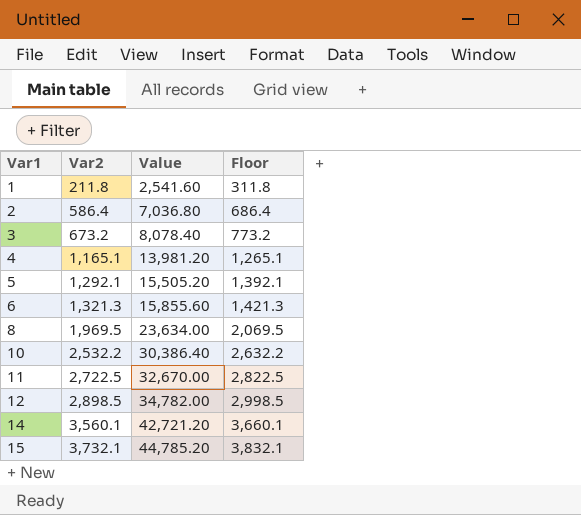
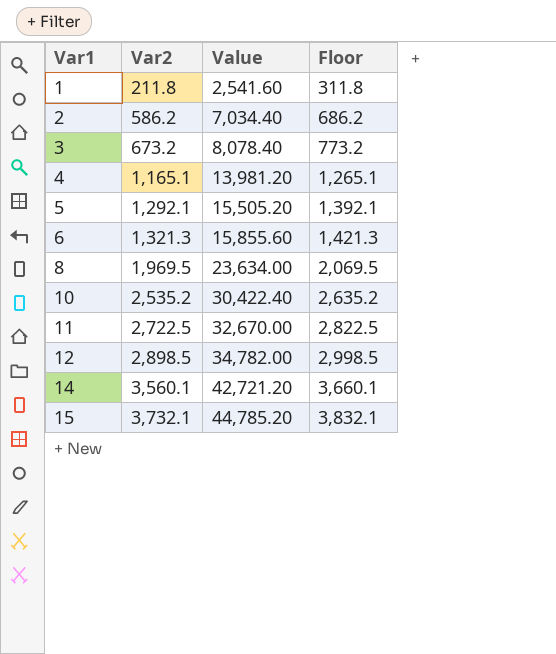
2 | Var2: 586.4 -> 586.2
2 | Value: 7,036.80 -> 7,034.40
2 | Floor: 686.4 -> 686.2
10 | Var2: 2,532.2 -> 2,535.2
10 | Value: 30,386.40 -> 30,422.40
10 | Floor: 2,632.2 -> 2,635.2

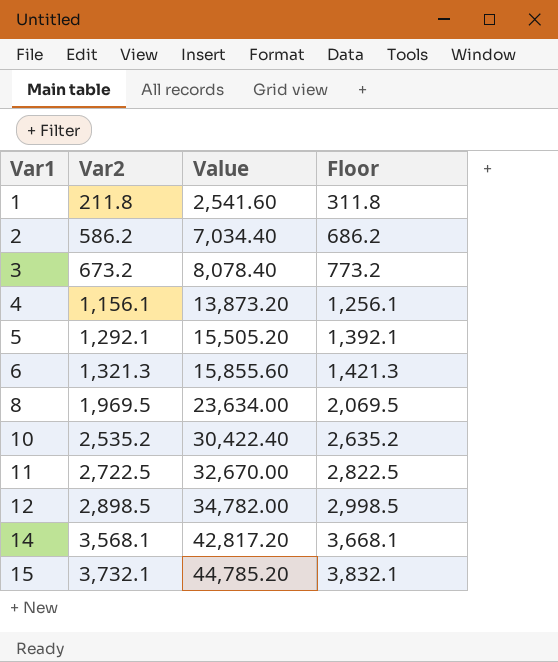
4 | Var2: 1,165.1 -> 1,156.1
4 | Value: 13,981.20 -> 13,873.20
4 | Floor: 1,265.1 -> 1,256.1
14 | Var2: 3,560.1 -> 3,568.1
14 | Value: 42,721.20 -> 42,817.20
14 | Floor: 3,660.1 -> 3,668.1

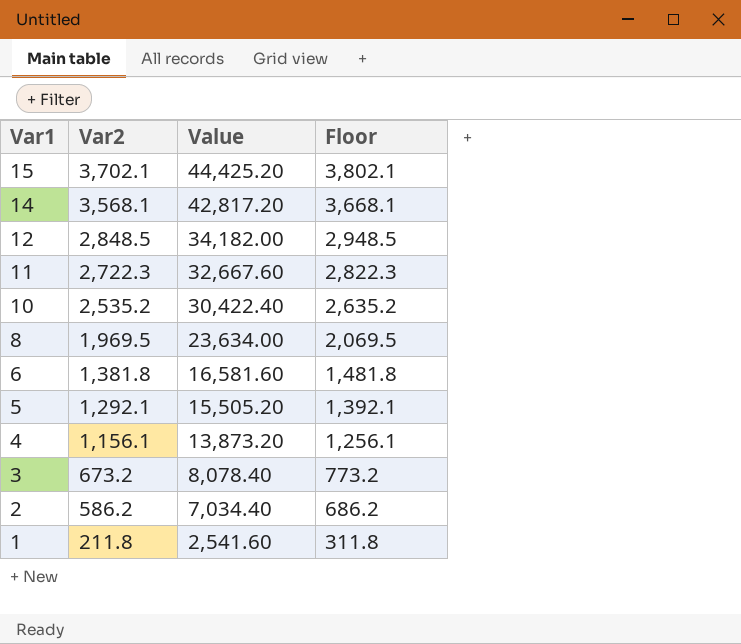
row order: Var1 ascending -> Var1 descending
15 | Var2: 3,732.1 -> 3,702.1
15 | Value: 44,785.20 -> 44,425.20
15 | Floor: 3,832.1 -> 3,802.1
12 | Var2: 2,898.5 -> 2,848.5
12 | Value: 34,782.00 -> 34,182.00
12 | Floor: 2,998.5 -> 2,948.5
11 | Var2: 2,722.5 -> 2,722.3
11 | Value: 32,670.00 -> 32,667.60
11 | Floor: 2,822.5 -> 2,822.3
6 | Var2: 1,321.3 -> 1,381.8
6 | Value: 15,855.60 -> 16,581.60
6 | Floor: 1,421.3 -> 1,481.8

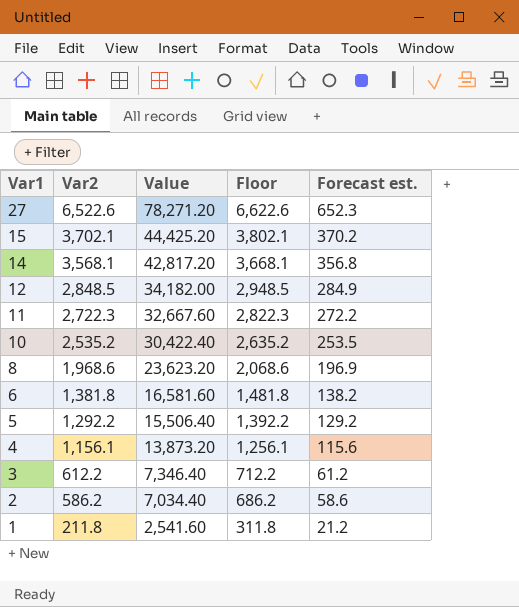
column Forecast est. | formula: none -> [Var2] * 0.1
row 27: none -> 6,522.6 | 78,271.20 | 6,622.6 | 652.3
8 | Var2: 1,969.5 -> 1,968.6
8 | Value: 23,634.00 -> 23,623.20
8 | Floor: 2,069.5 -> 2,068.6
5 | Var2: 1,292.1 -> 1,292.2
5 | Value: 15,505.20 -> 15,506.40
5 | Floor: 1,392.1 -> 1,392.2
3 | Var2: 673.2 -> 612.2
3 | Value: 8,078.40 -> 7,346.40
3 | Floor: 773.2 -> 712.2

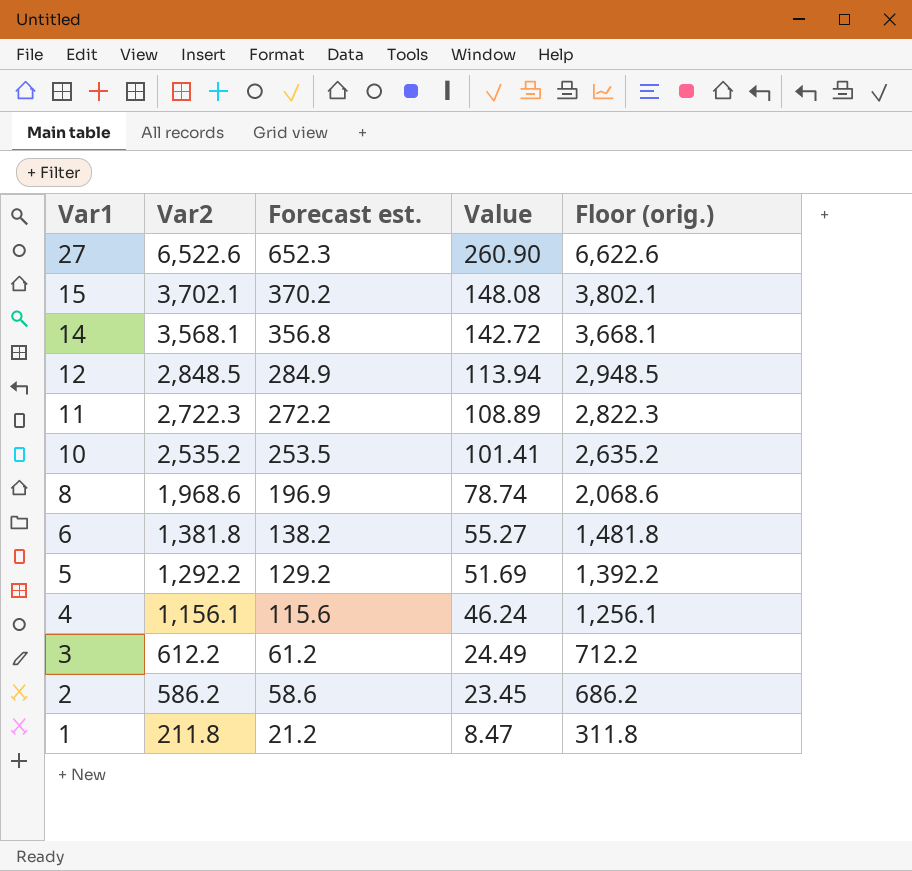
column Forecast est. | position: 5 -> 3
column Value | formula: [Var2] * 12 -> [Var2] * 0.04
column name: Floor -> Floor (orig.)

